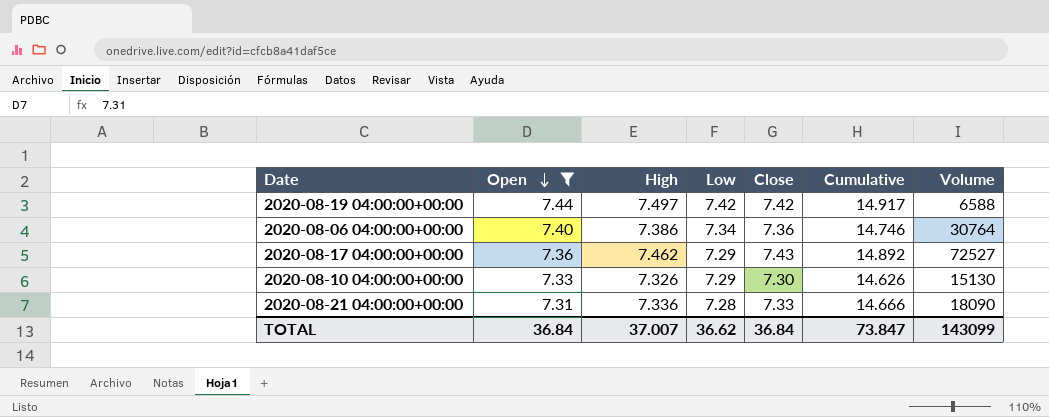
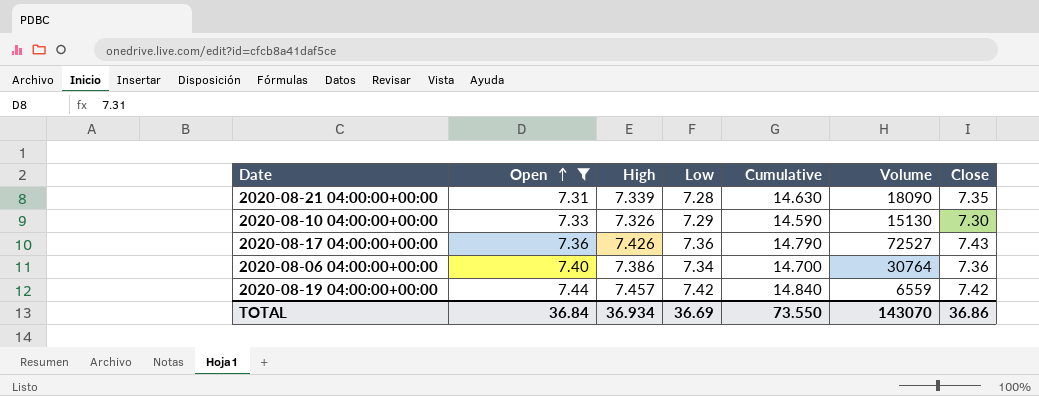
row order: Open descending -> Open ascending
column Cumulative | formula: [High] + [Close] -> [Low] + [Close]
column Close | position: 5 -> 7
2020-08-21 04:00:00+00:00 | High: 7.336 -> 7.339
2020-08-21 04:00:00+00:00 | Close: 7.33 -> 7.35
2020-08-17 04:00:00+00:00 | High: 7.462 -> 7.426
2020-08-17 04:00:00+00:00 | Low: 7.29 -> 7.36
2020-08-19 04:00:00+00:00 | High: 7.497 -> 7.457
2020-08-19 04:00:00+00:00 | Volume: 6588 -> 6559
TOTAL | High: 37.007 -> 36.934
TOTAL | Low: 36.62 -> 36.69
TOTAL | Cumulative: 73.847 -> 73.550
TOTAL | Volume: 143099 -> 143070
TOTAL | Close: 36.84 -> 36.86

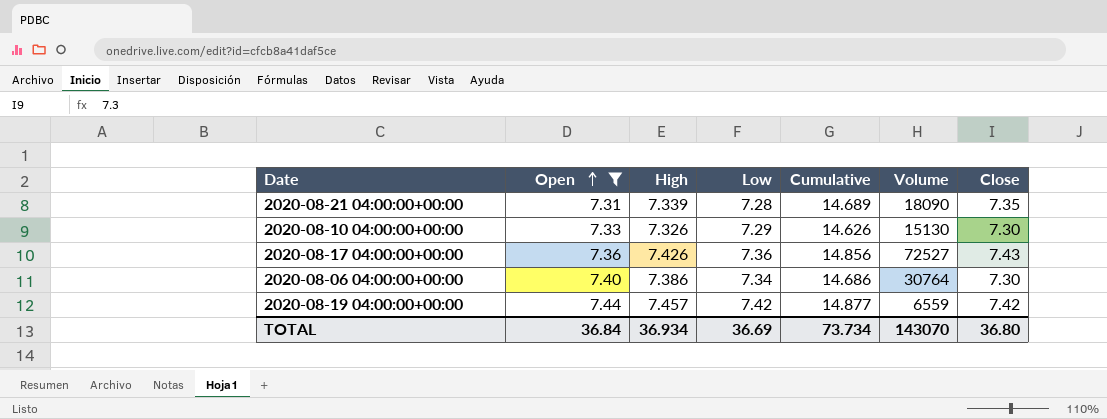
column Cumulative | formula: [Low] + [Close] -> [High] + [Close]
2020-08-06 04:00:00+00:00 | Close: 7.36 -> 7.30
TOTAL | Cumulative: 73.550 -> 73.734
TOTAL | Close: 36.86 -> 36.80

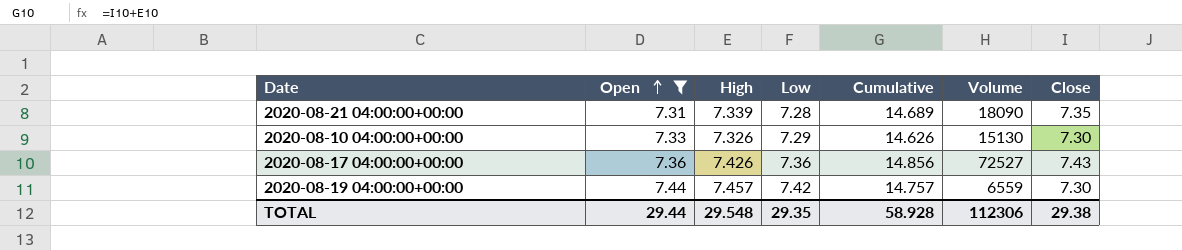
row 2020-08-06 04:00:00+00:00: 7.40 | 7.386 | 7.34 | 14.686 | 30764 | 7.30 -> none
2020-08-19 04:00:00+00:00 | Cumulative: 14.877 -> 14.757
2020-08-19 04:00:00+00:00 | Close: 7.42 -> 7.30
TOTAL | Open: 36.84 -> 29.44
TOTAL | High: 36.934 -> 29.548
TOTAL | Low: 36.69 -> 29.35
TOTAL | Cumulative: 73.734 -> 58.928
TOTAL | Volume: 143070 -> 112306
TOTAL | Close: 36.80 -> 29.38

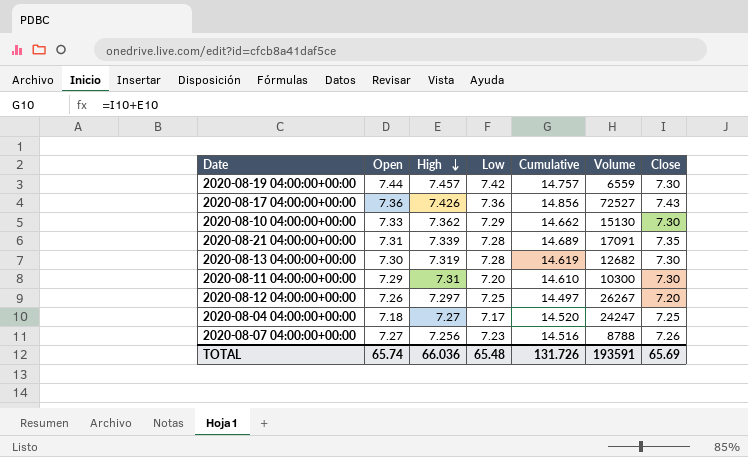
filter: Open >= 7.31 -> none
row order: Open ascending -> High descending
2020-08-10 04:00:00+00:00 | High: 7.326 -> 7.362
2020-08-10 04:00:00+00:00 | Cumulative: 14.626 -> 14.662
2020-08-21 04:00:00+00:00 | Volume: 18090 -> 17091
TOTAL | Open: 29.44 -> 65.74
TOTAL | High: 29.548 -> 66.036
TOTAL | Low: 29.35 -> 65.48
TOTAL | Cumulative: 58.928 -> 131.726
TOTAL | Volume: 112306 -> 193591
TOTAL | Close: 29.38 -> 65.69

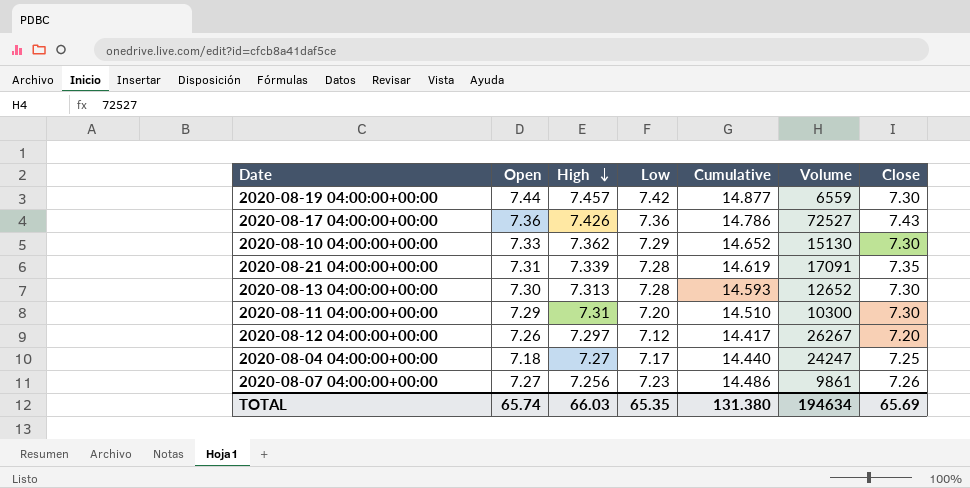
column Cumulative | formula: [High] + [Close] -> [High] + [Low]
2020-08-13 04:00:00+00:00 | High: 7.319 -> 7.313
2020-08-13 04:00:00+00:00 | Volume: 12682 -> 12652
2020-08-12 04:00:00+00:00 | Low: 7.25 -> 7.12
2020-08-07 04:00:00+00:00 | Volume: 8788 -> 9861
TOTAL | High: 66.036 -> 66.03
TOTAL | Low: 65.48 -> 65.35
TOTAL | Cumulative: 131.726 -> 131.380
TOTAL | Volume: 193591 -> 194634

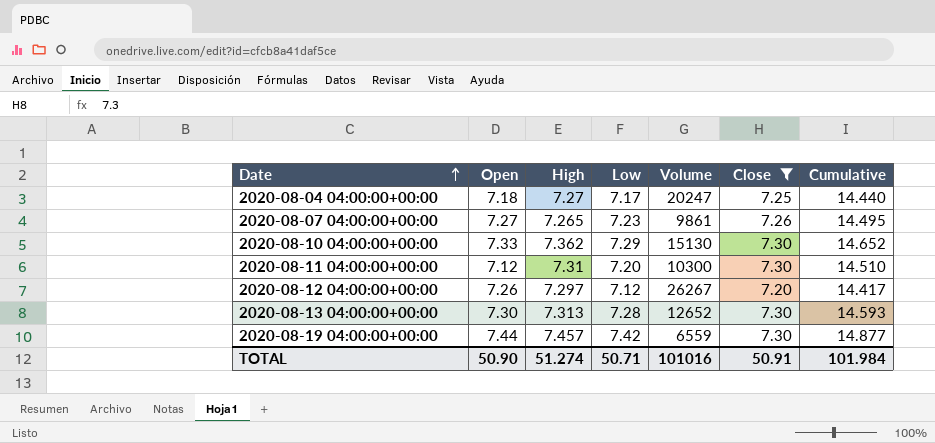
filter: none -> Close <= 7.30
row order: High descending -> Date ascending
column Cumulative | position: 5 -> 7
2020-08-04 04:00:00+00:00 | Volume: 24247 -> 20247
2020-08-07 04:00:00+00:00 | High: 7.256 -> 7.265
2020-08-07 04:00:00+00:00 | Cumulative: 14.486 -> 14.495
2020-08-11 04:00:00+00:00 | Open: 7.29 -> 7.12
TOTAL | Open: 65.74 -> 50.90
TOTAL | High: 66.03 -> 51.274
TOTAL | Low: 65.35 -> 50.71
TOTAL | Volume: 194634 -> 101016
TOTAL | Close: 65.69 -> 50.91
TOTAL | Cumulative: 131.380 -> 101.984

